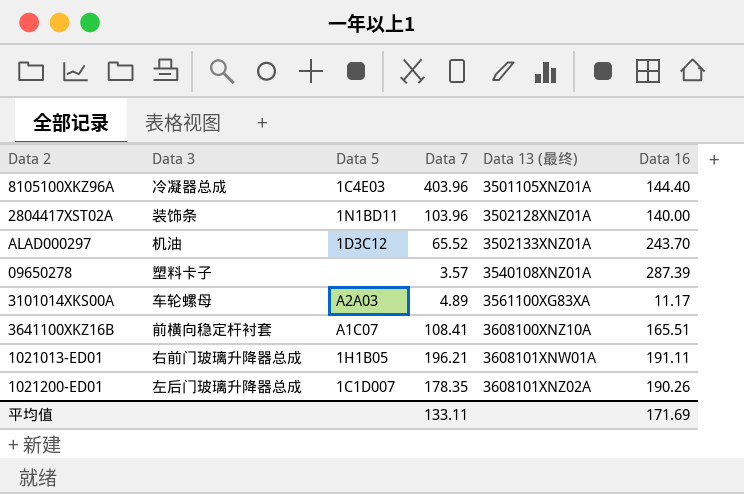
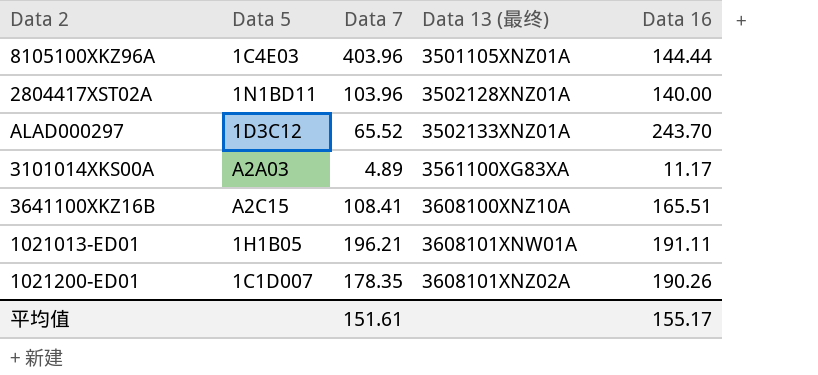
column Data 3 | position: 2 -> none
row 09650278: 塑料卡子 | none | 3.57 | 3540108XNZ01A | 287.39 -> none
8105100XKZ96A | Data 16: 144.40 -> 144.44
3641100XKZ16B | Data 5: A1C07 -> A2C15
平均值 | Data 7: 133.11 -> 151.61
平均值 | Data 16: 171.69 -> 155.17

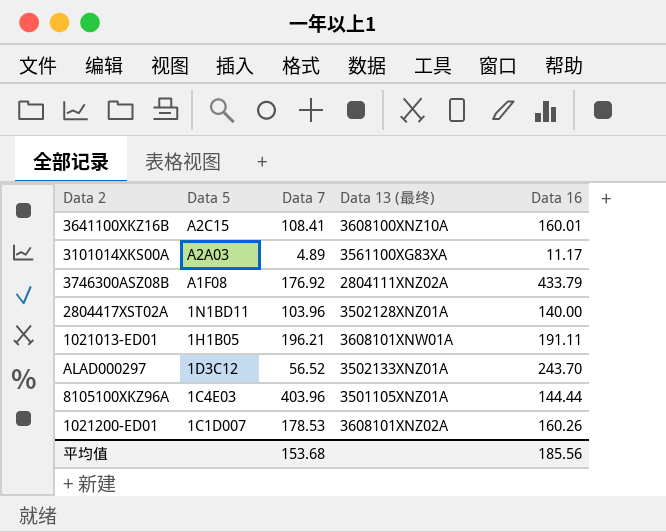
row order: Data 13 (最终) ascending -> Data 5 descending
3641100XKZ16B | Data 16: 165.51 -> 160.01
row 3746300ASZ08B: none -> A1F08 | 176.92 | 2804111XNZ02A | 433.79
ALAD000297 | Data 7: 65.52 -> 56.52
1021200-ED01 | Data 7: 178.35 -> 178.53
1021200-ED01 | Data 16: 190.26 -> 160.26
平均值 | Data 7: 151.61 -> 153.68
平均值 | Data 16: 155.17 -> 185.56

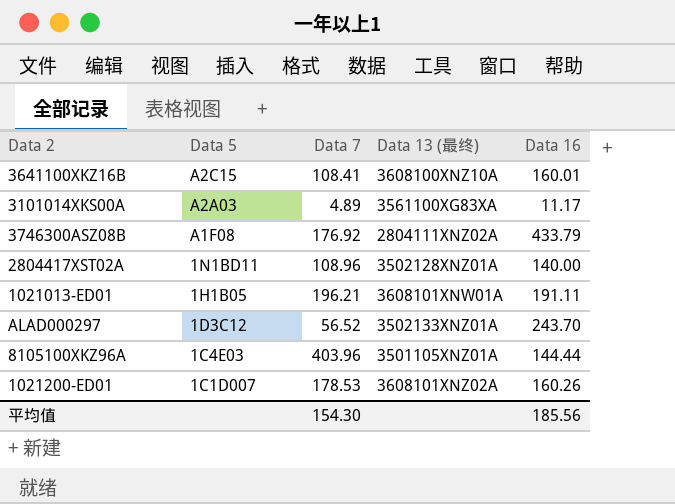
2804417XST02A | Data 7: 103.96 -> 108.96
平均值 | Data 7: 153.68 -> 154.30

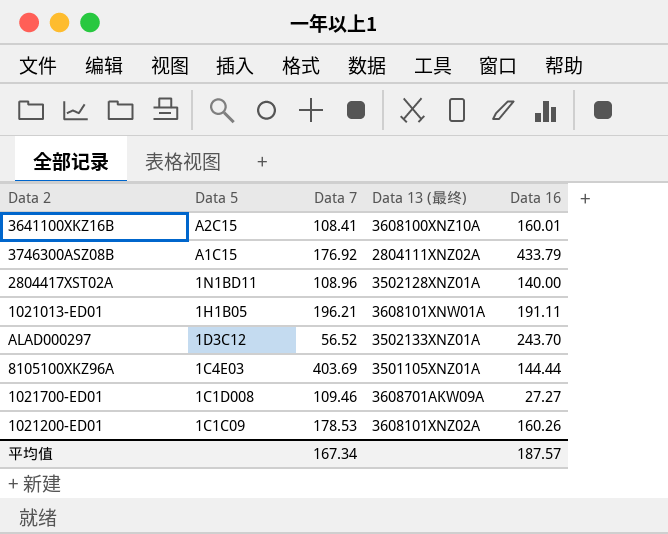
row 3101014XKS00A: A2A03 | 4.89 | 3561100XG83XA | 11.17 -> none
3746300ASZ08B | Data 5: A1F08 -> A1C15
8105100XKZ96A | Data 7: 403.96 -> 403.69
row 1021700-ED01: none -> 1C1D008 | 109.46 | 3608701AKW09A | 27.27
1021200-ED01 | Data 5: 1C1D007 -> 1C1C09
平均值 | Data 7: 154.30 -> 167.34
平均值 | Data 16: 185.56 -> 187.57

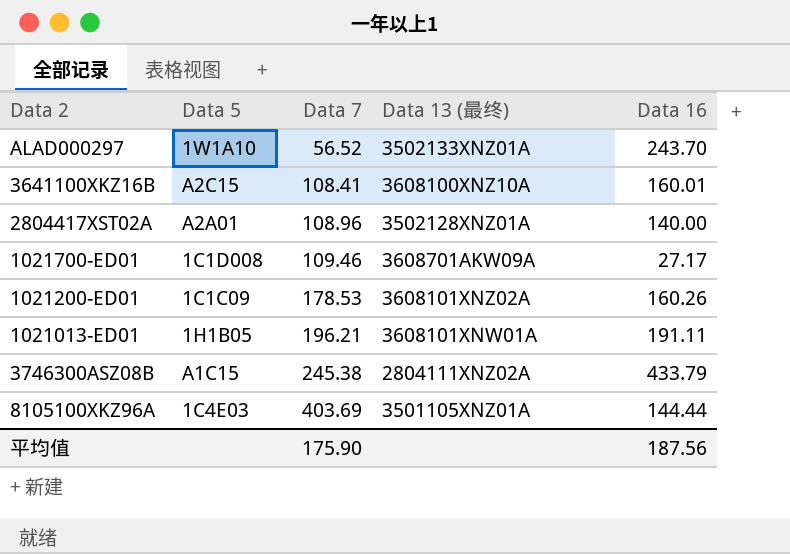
row order: Data 5 descending -> Data 7 ascending
ALAD000297 | Data 5: 1D3C12 -> 1W1A10
2804417XST02A | Data 5: 1N1BD11 -> A2A01
1021700-ED01 | Data 16: 27.27 -> 27.17
3746300ASZ08B | Data 7: 176.92 -> 245.38
平均值 | Data 7: 167.34 -> 175.90
平均值 | Data 16: 187.57 -> 187.56

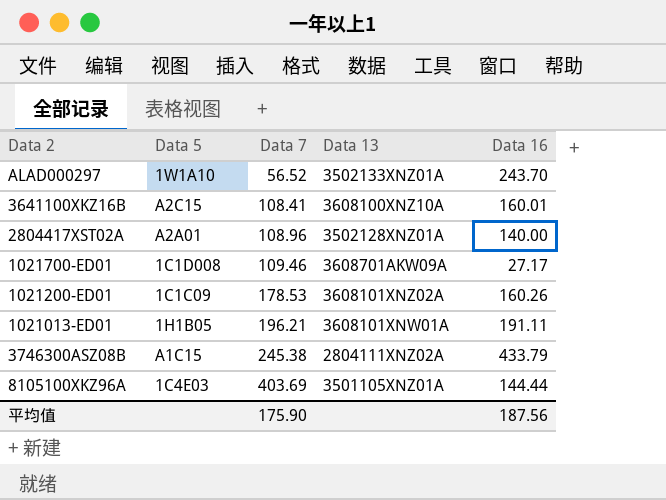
column name: Data 13 (最终) -> Data 13

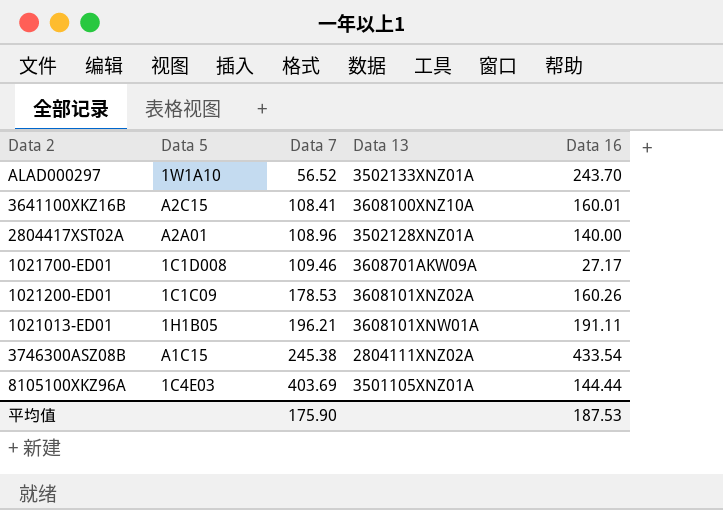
3746300ASZ08B | Data 16: 433.79 -> 433.54
平均值 | Data 16: 187.56 -> 187.53

